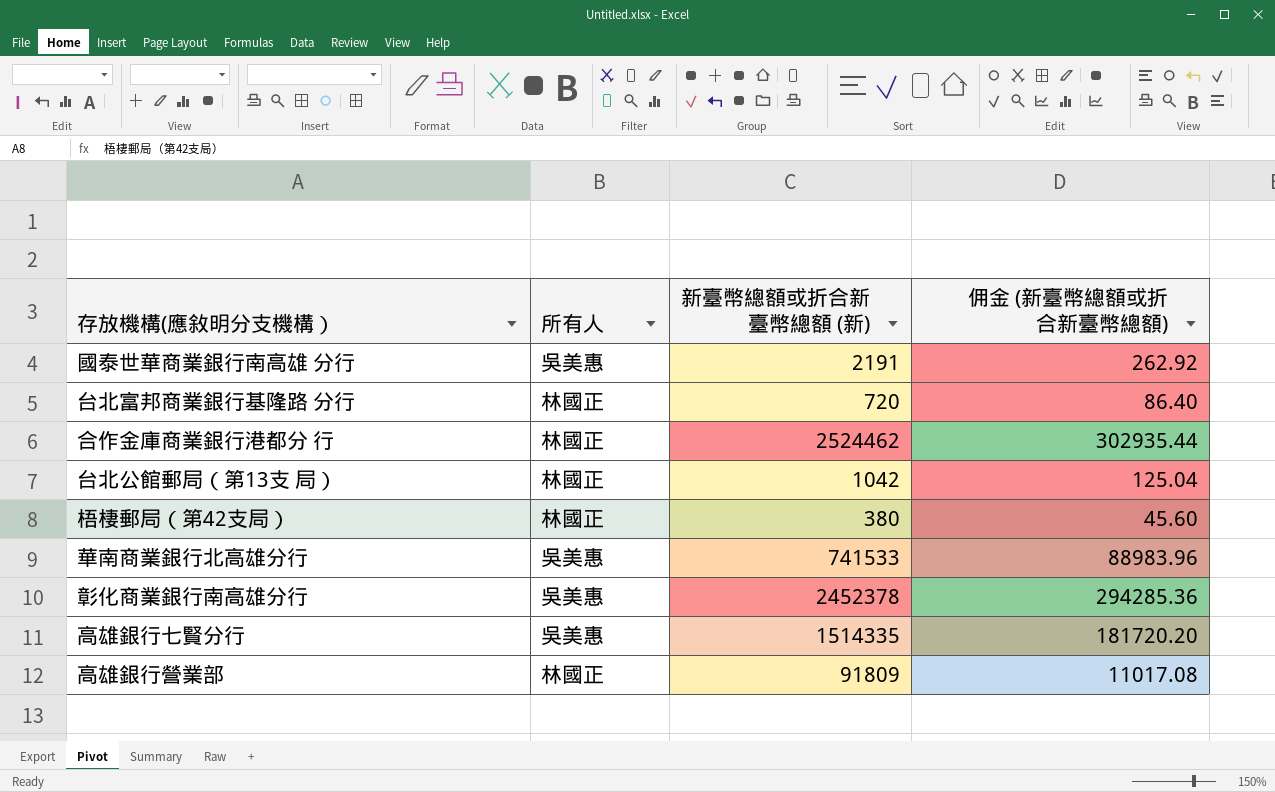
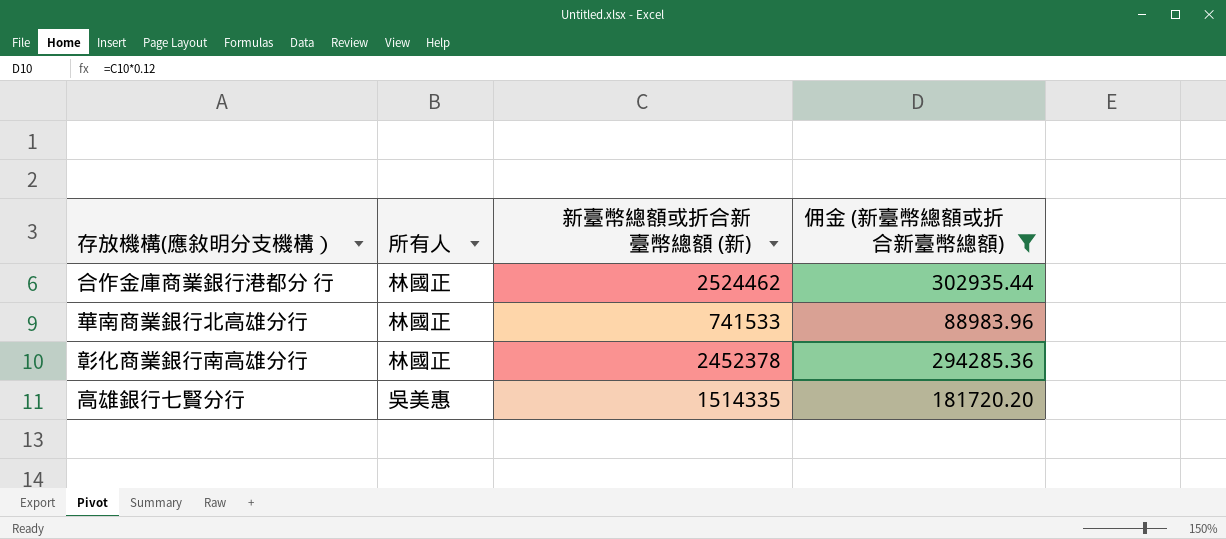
filter: none -> 佣金 (新臺幣總額或折合新臺幣總額) >= 88983.96
華南商業銀行北高雄分行 | 所有人: 吳美惠 -> 林國正
彰化商業銀行南高雄分行 | 所有人: 吳美惠 -> 林國正

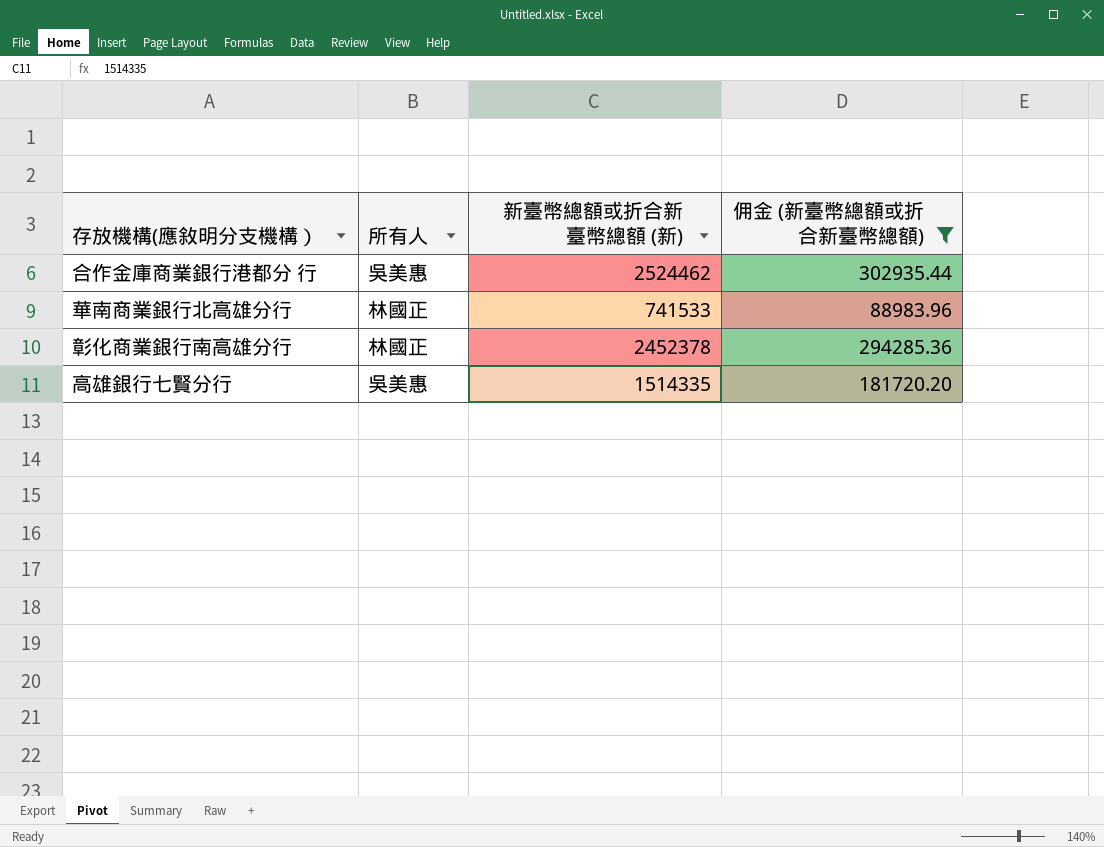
合作金庫商業銀行港都分 行 | 所有人: 林國正 -> 吳美惠

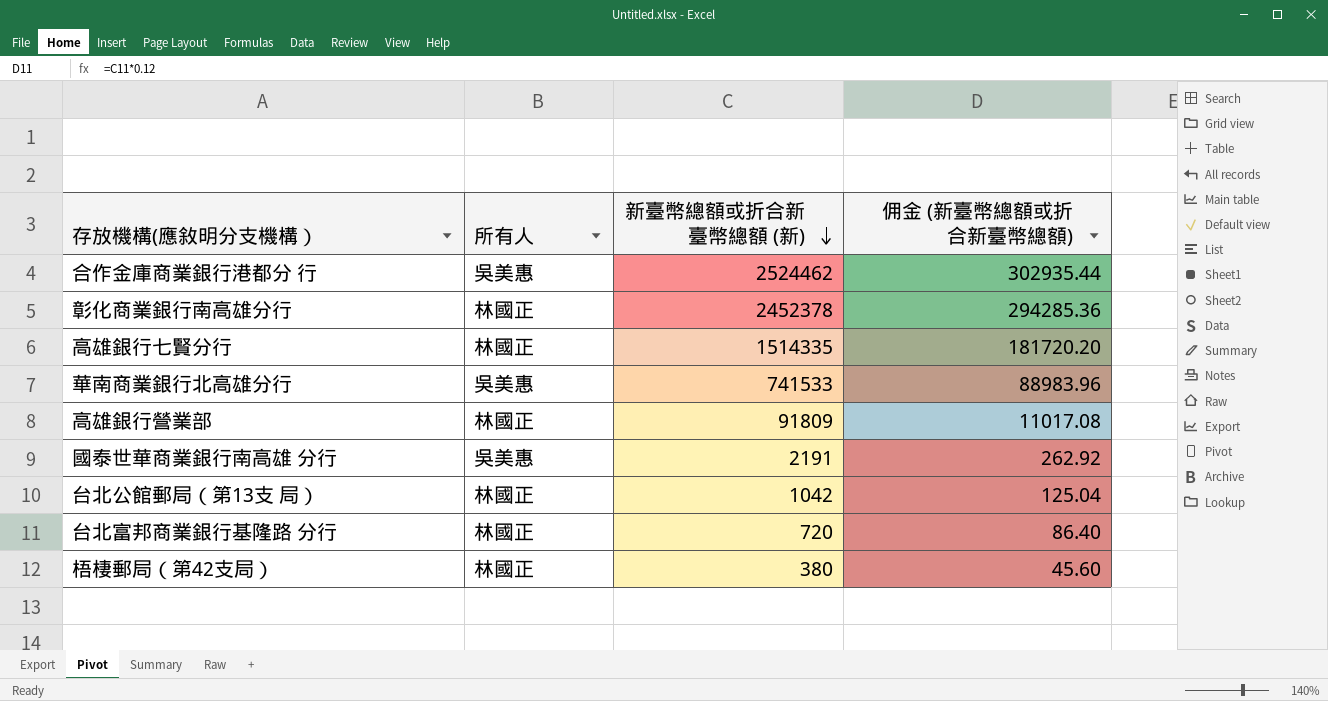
filter: 佣金 (新臺幣總額或折合新臺幣總額) >= 88983.96 -> none
row order: none -> 新臺幣總額或折合新臺幣總額 (新) descending
高雄銀行七賢分行 | 所有人: 吳美惠 -> 林國正
華南商業銀行北高雄分行 | 所有人: 林國正 -> 吳美惠

